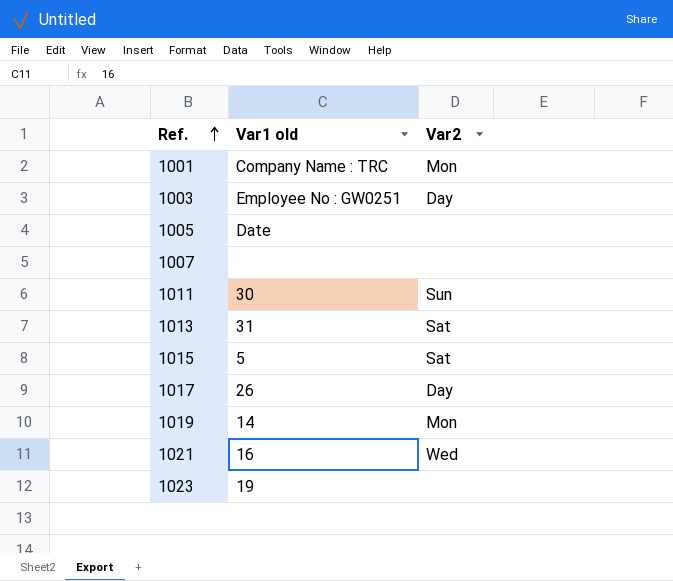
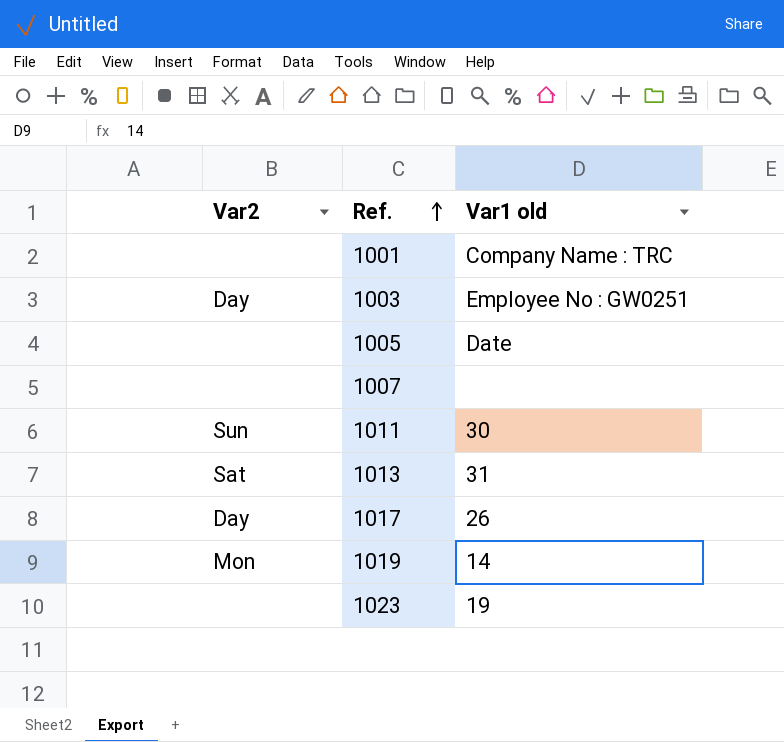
column Var2 | position: 3 -> 1
row 1015: 5 | Sat -> none
row 1021: 16 | Wed -> none
1001 | Var2: Mon -> none

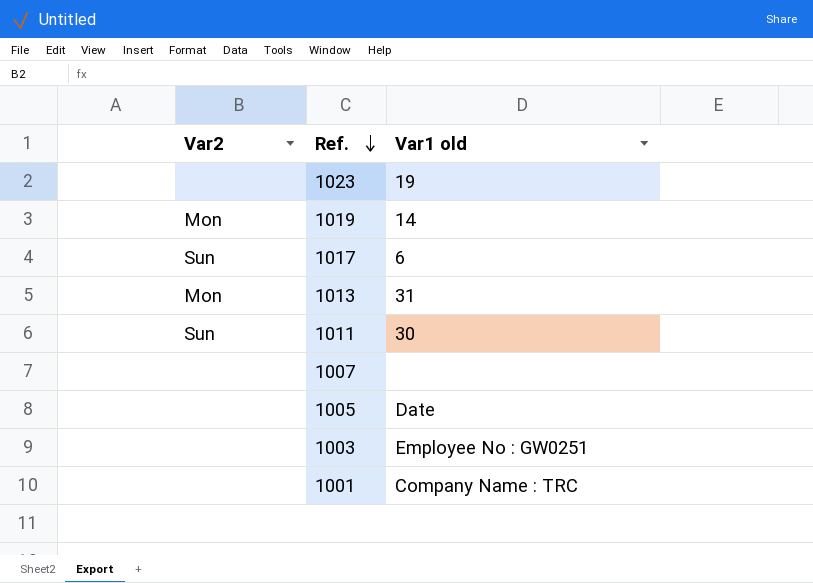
row order: Ref. ascending -> Ref. descending
1017 | Var2: Day -> Sun
1017 | Var1 old: 26 -> 6
1013 | Var2: Sat -> Mon
1003 | Var2: Day -> none

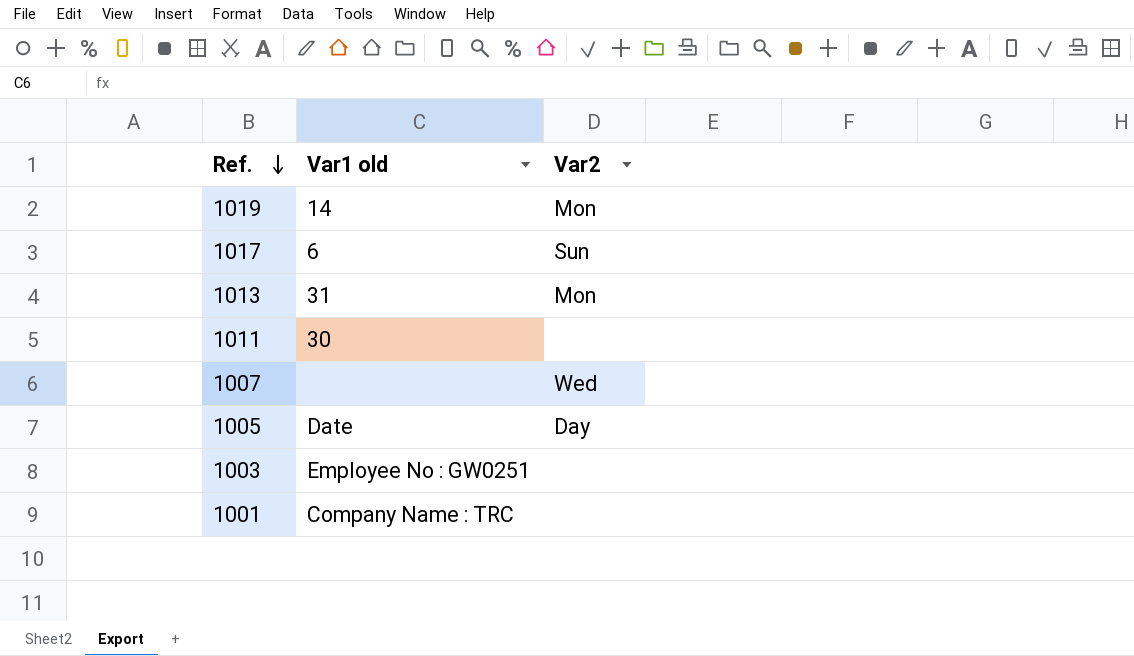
column Var2 | position: 1 -> 3
row 1023: none | 19 -> none
1011 | Var2: Sun -> none
1007 | Var2: none -> Wed
1005 | Var2: none -> Day

